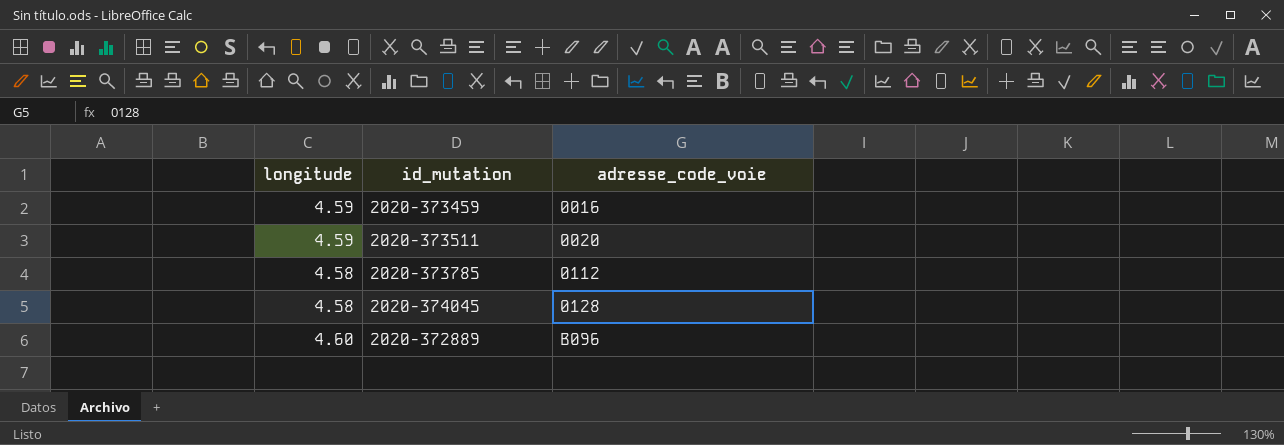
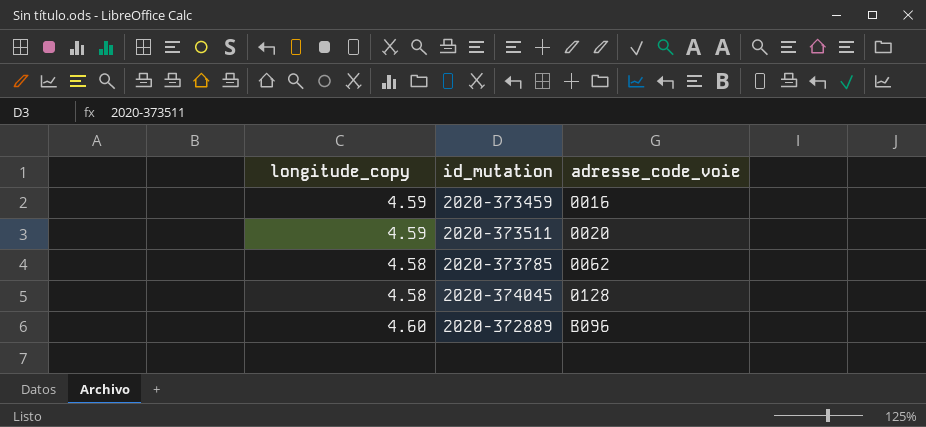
column name: longitude -> longitude_copy
2020-373785 | adresse_code_voie: 0112 -> 0062

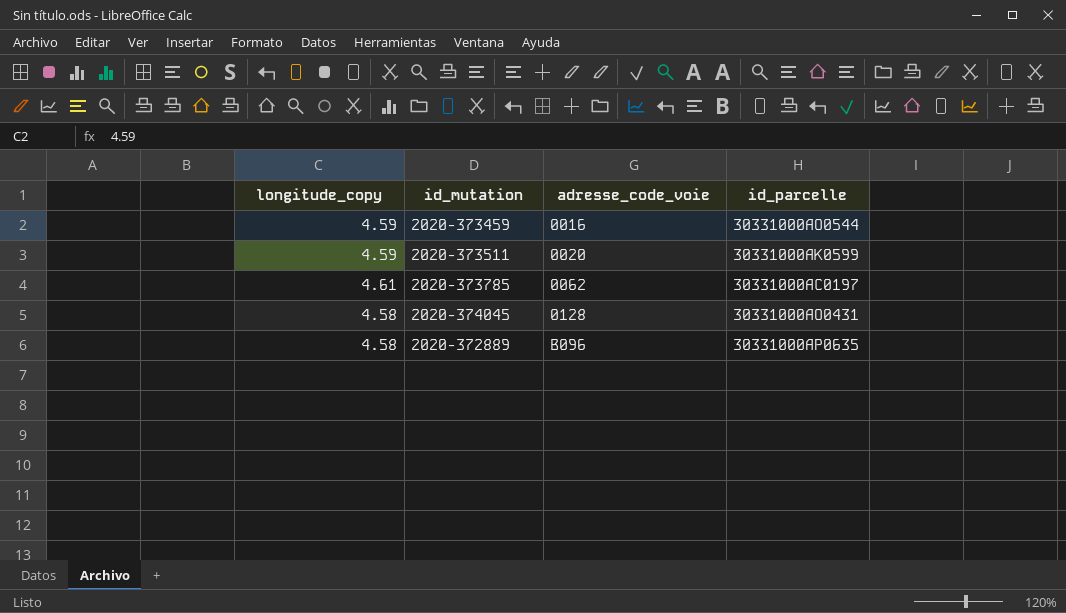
column id_parcelle | position: none -> 4
2020-373785 | longitude_copy: 4.58 -> 4.61
2020-372889 | longitude_copy: 4.60 -> 4.58

